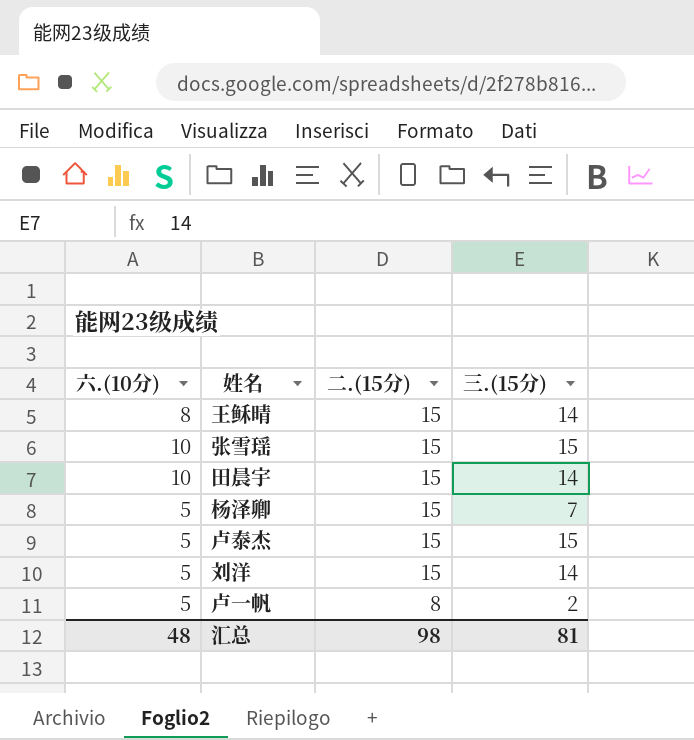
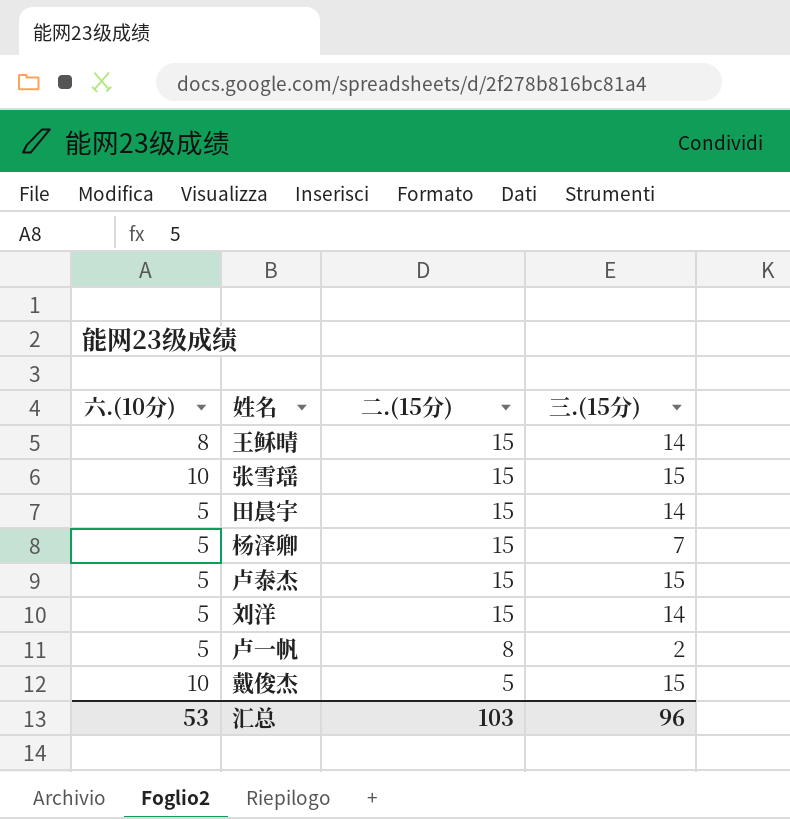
田晨宇 | 六.(10分): 10 -> 5
row 戴俊杰: none -> 10 | 5 | 15
汇总 | 六.(10分): 48 -> 53
汇总 | 二.(15分): 98 -> 103
汇总 | 三.(15分): 81 -> 96

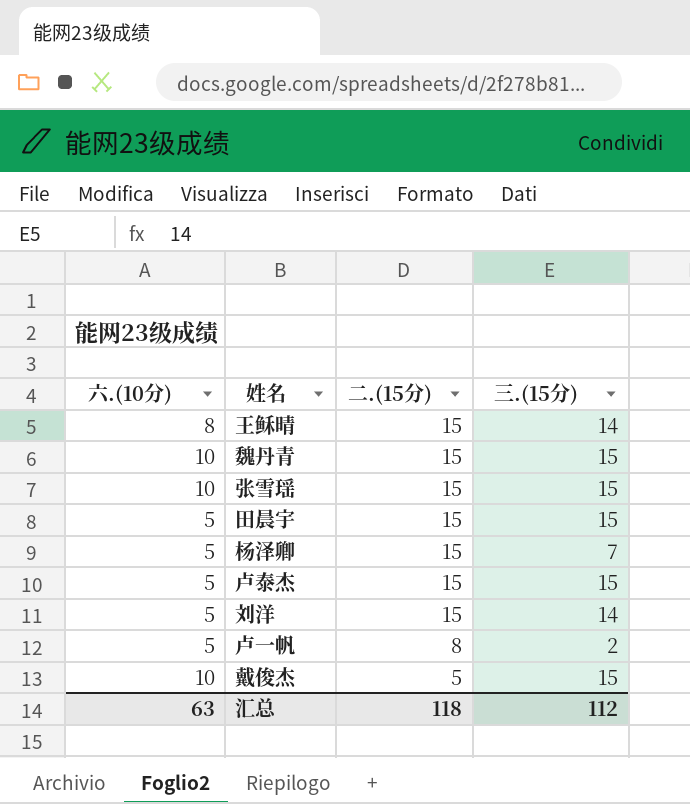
row 魏丹青: none -> 10 | 15 | 15
田晨宇 | 三.(15分): 14 -> 15
汇总 | 六.(10分): 53 -> 63
汇总 | 二.(15分): 103 -> 118
汇总 | 三.(15分): 96 -> 112

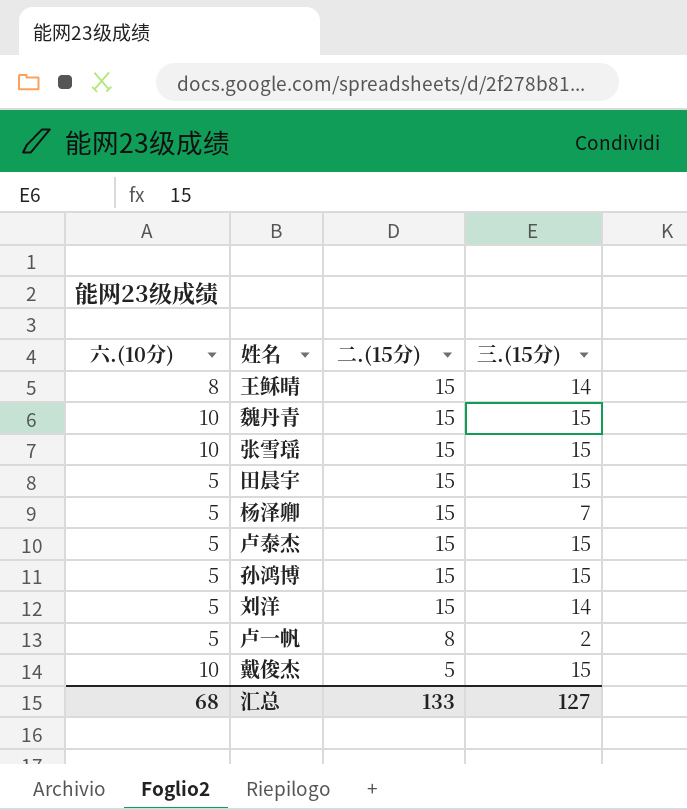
row 孙鸿博: none -> 5 | 15 | 15
汇总 | 六.(10分): 63 -> 68
汇总 | 二.(15分): 118 -> 133
汇总 | 三.(15分): 112 -> 127

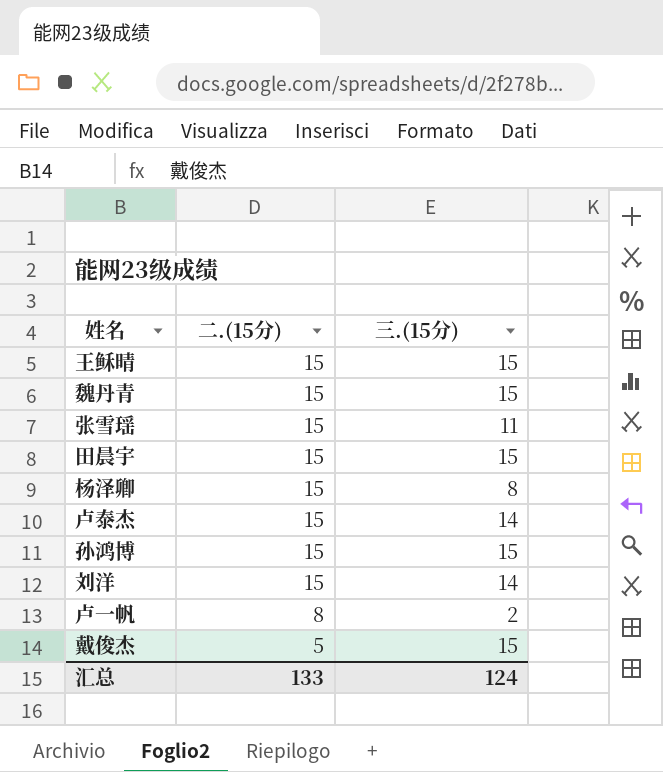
column 六.(10分) | position: 1 -> none
王稣晴 | 三.(15分): 14 -> 15
张雪瑶 | 三.(15分): 15 -> 11
杨泽卿 | 三.(15分): 7 -> 8
卢泰杰 | 三.(15分): 15 -> 14
汇总 | 三.(15分): 127 -> 124

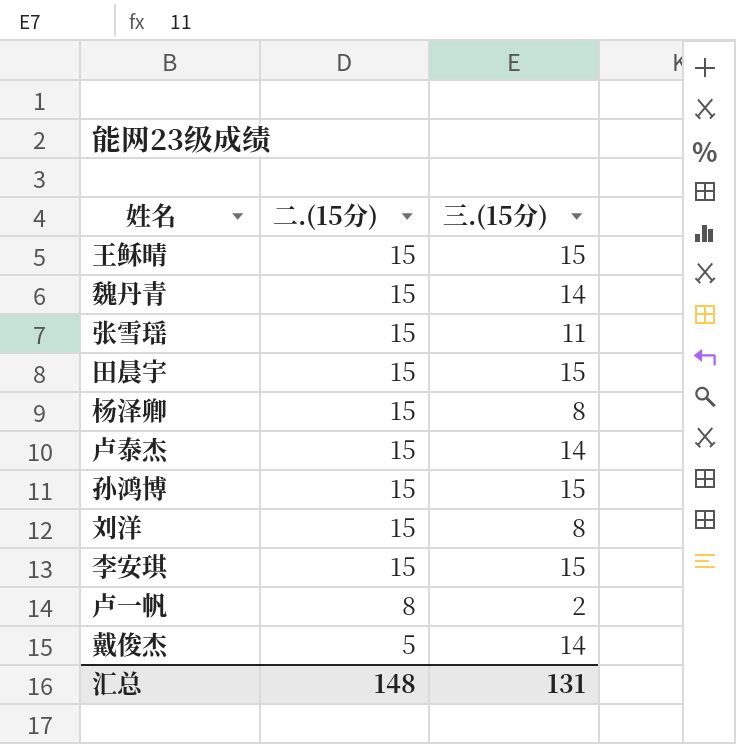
魏丹青 | 三.(15分): 15 -> 14
刘洋 | 三.(15分): 14 -> 8
row 李安琪: none -> 15 | 15
戴俊杰 | 三.(15分): 15 -> 14
汇总 | 二.(15分): 133 -> 148
汇总 | 三.(15分): 124 -> 131

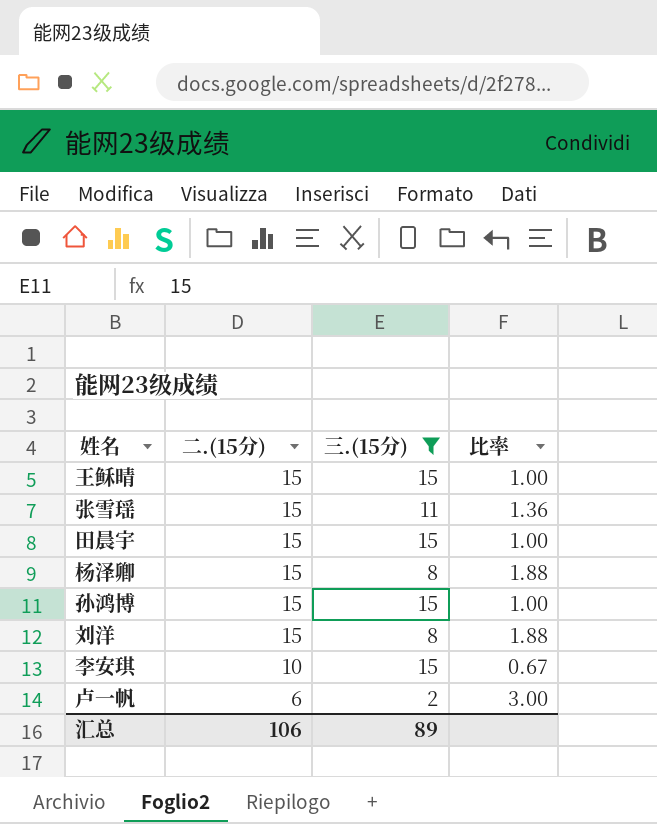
filter: none -> 三.(15分) != 14
column 比率 | formula: none -> [二.(15分)] / [三.(15分)]
李安琪 | 二.(15分): 15 -> 10
卢一帆 | 二.(15分): 8 -> 6
汇总 | 二.(15分): 148 -> 106
汇总 | 三.(15分): 131 -> 89

